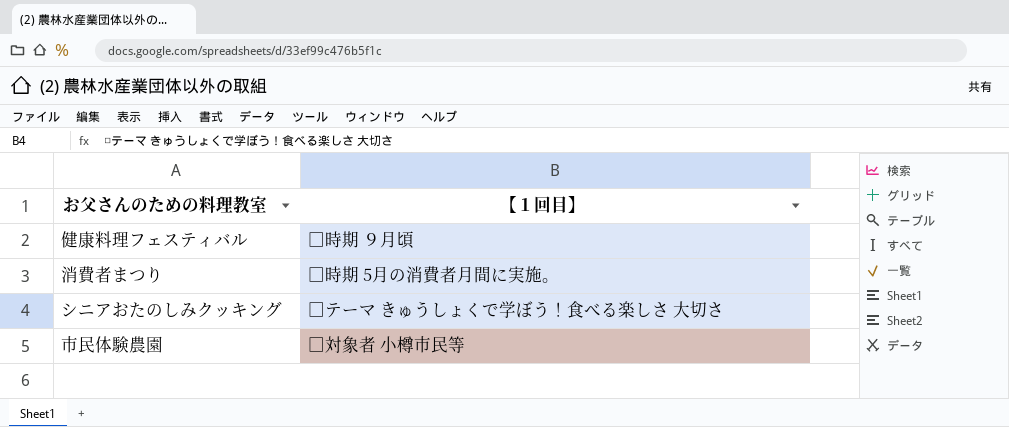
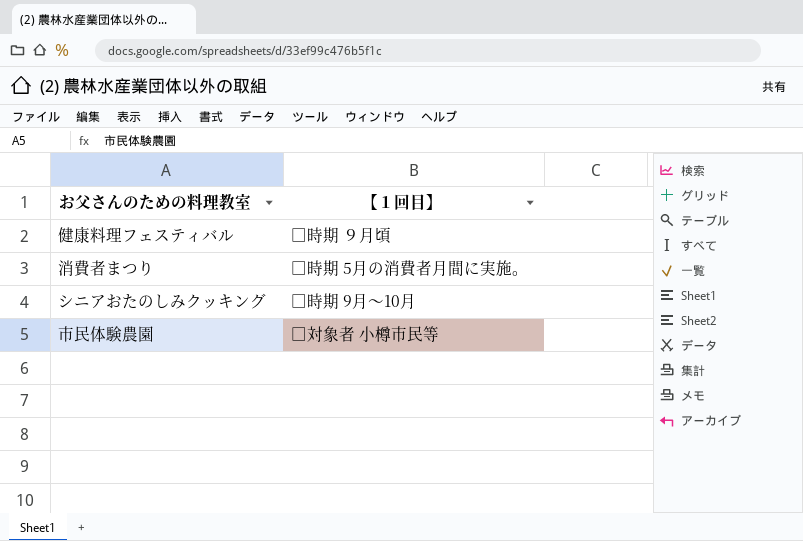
シニアおたのしみクッキング | 【１回目】: □テーマ きゅうしょくで学ぼう！食べる楽しさ 大切さ -> □時期 9月～10月

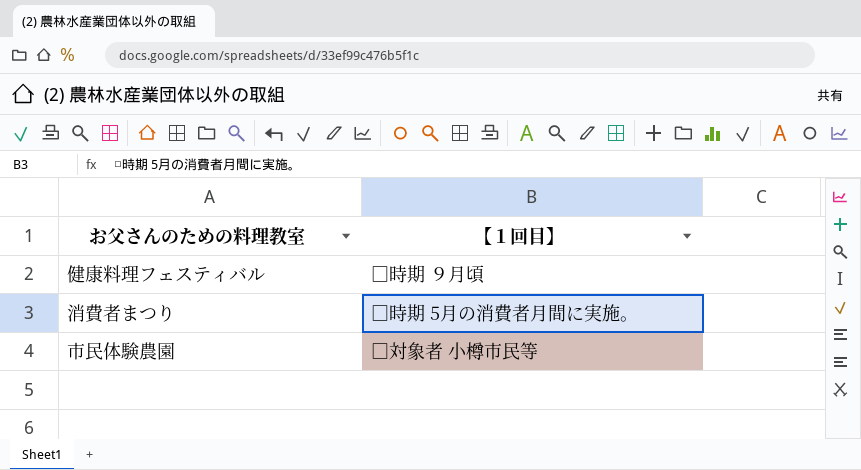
row シニアおたのしみクッキング: □時期 9月～10月 -> none

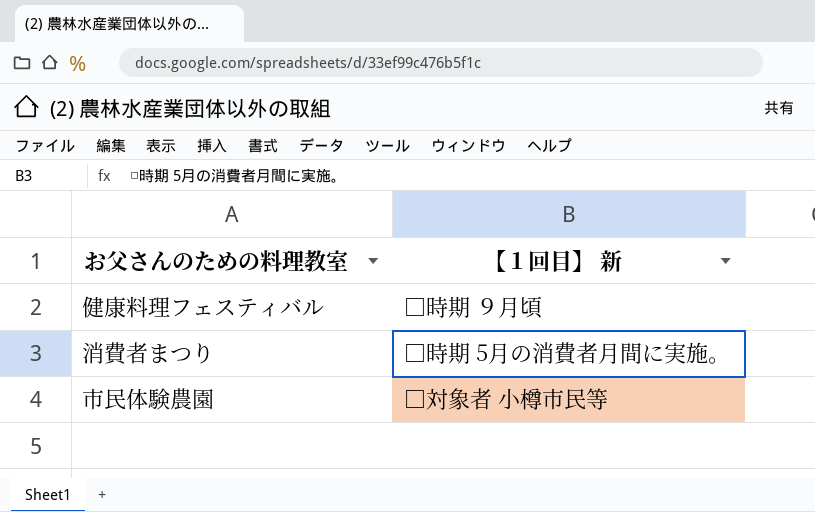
column name: 【１回目】 -> 【１回目】 新

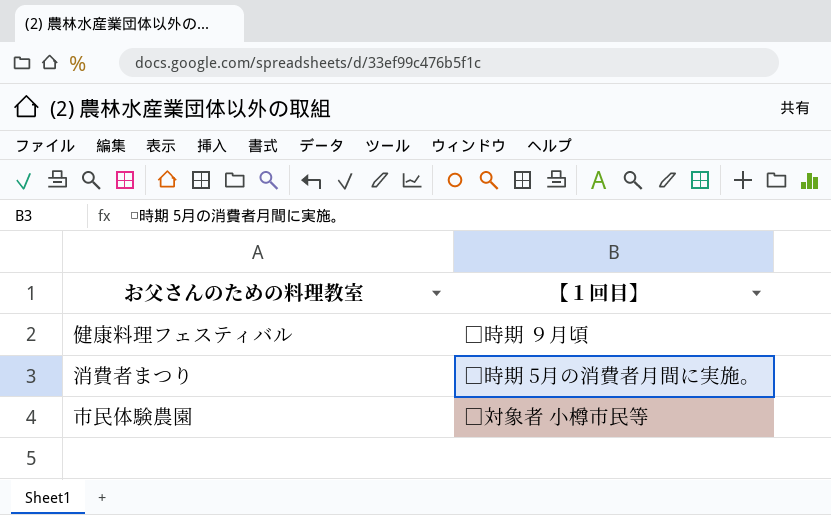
column name: 【１回目】 新 -> 【１回目】

